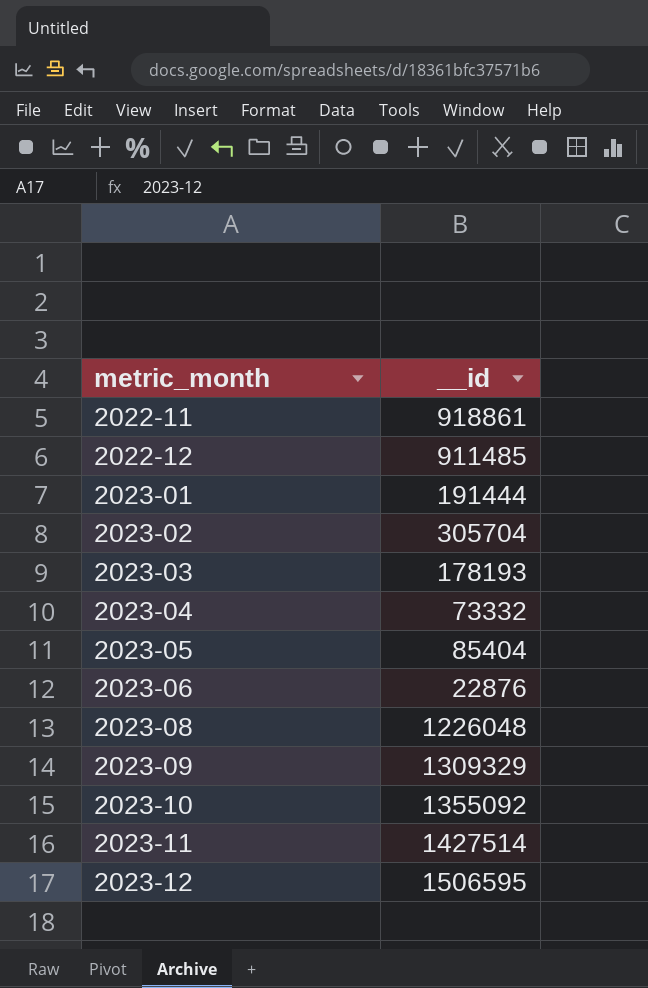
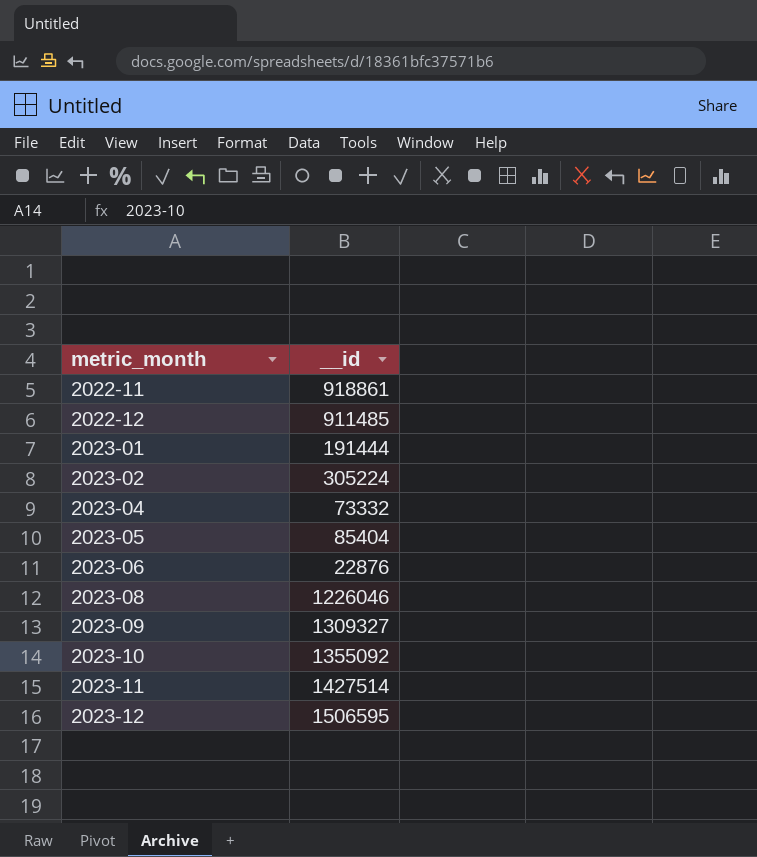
row 2023-03: 178193 -> none
2023-02 | __id: 305704 -> 305224
2023-08 | __id: 1226048 -> 1226046
2023-09 | __id: 1309329 -> 1309327

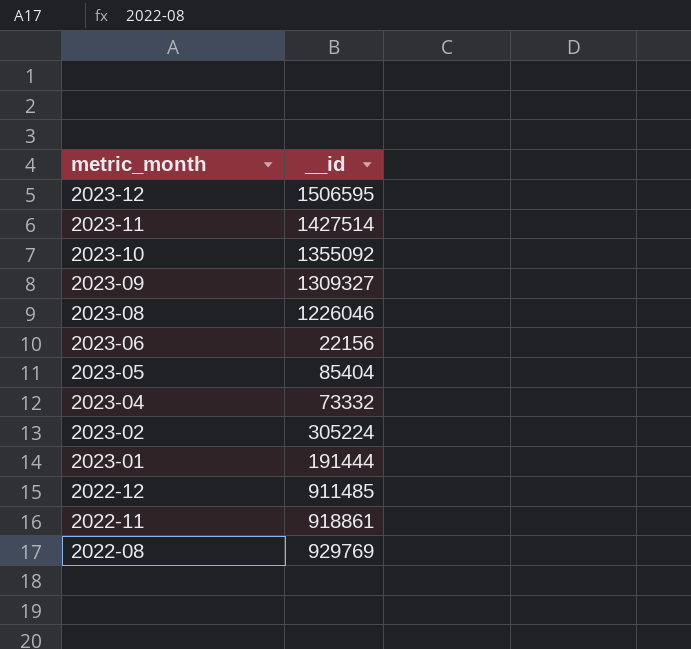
row order: metric_month ascending -> metric_month descending
2023-06 | __id: 22876 -> 22156
row 2022-08: none -> 929769

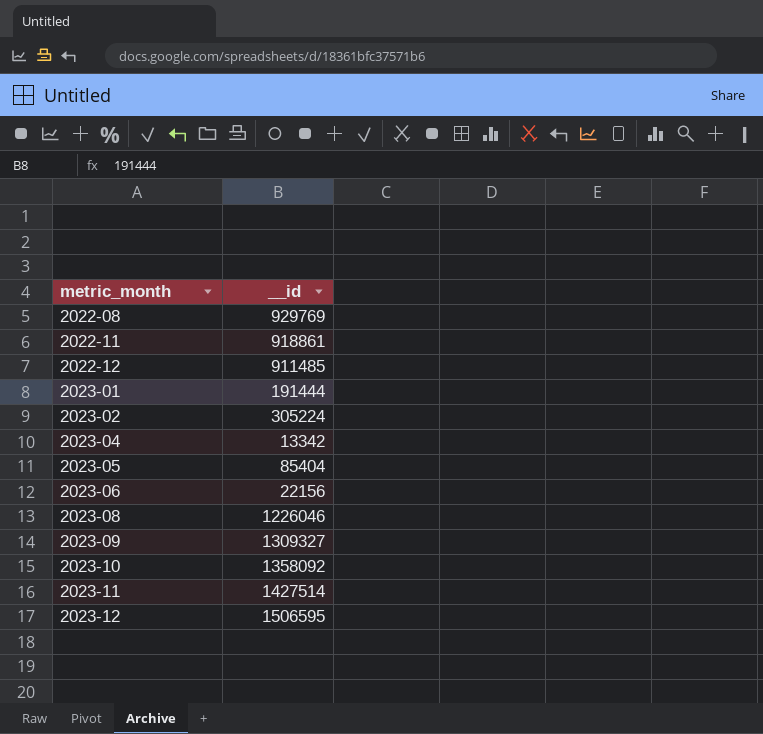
row order: metric_month descending -> metric_month ascending
2023-04 | __id: 73332 -> 13342
2023-10 | __id: 1355092 -> 1358092

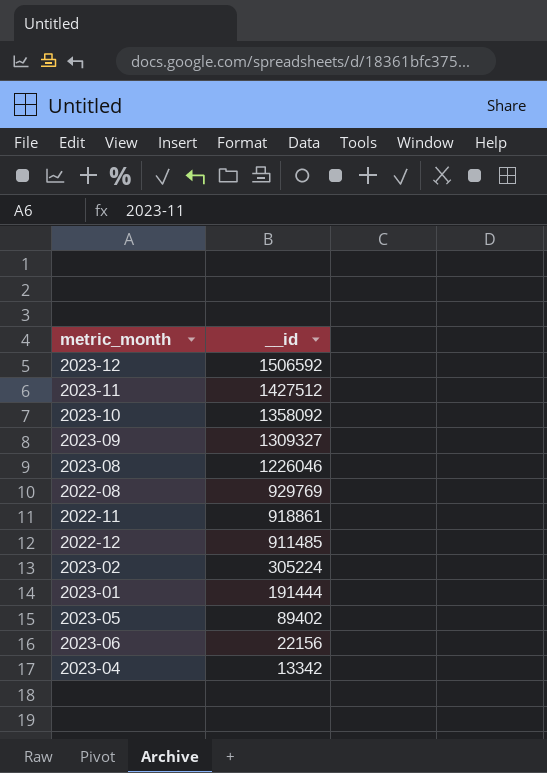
row order: metric_month ascending -> __id descending
2023-12 | __id: 1506595 -> 1506592
2023-11 | __id: 1427514 -> 1427512
2023-05 | __id: 85404 -> 89402

